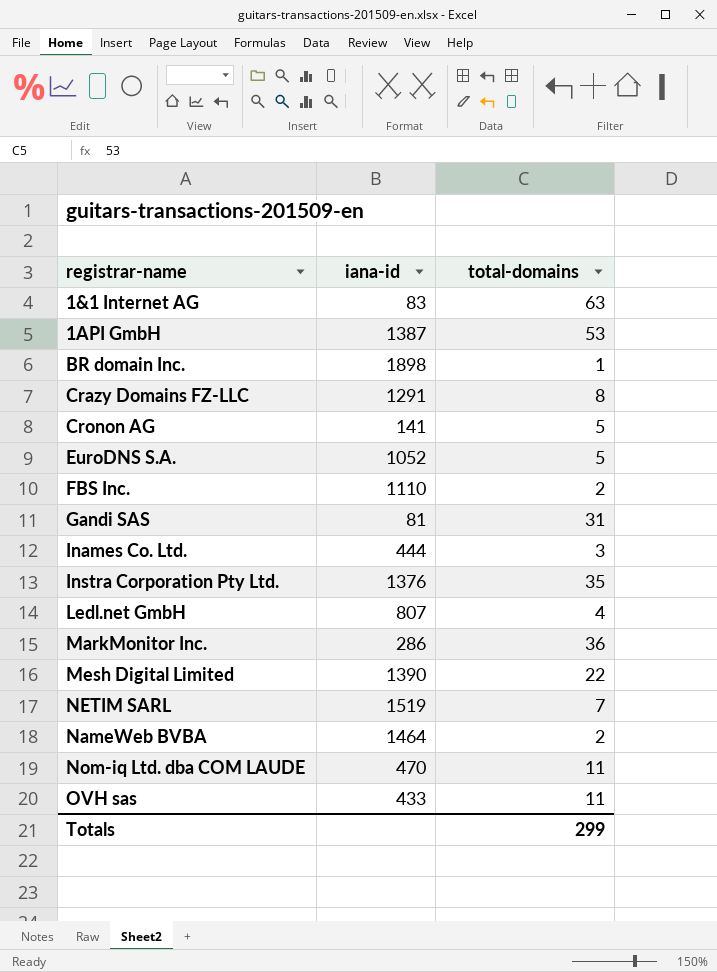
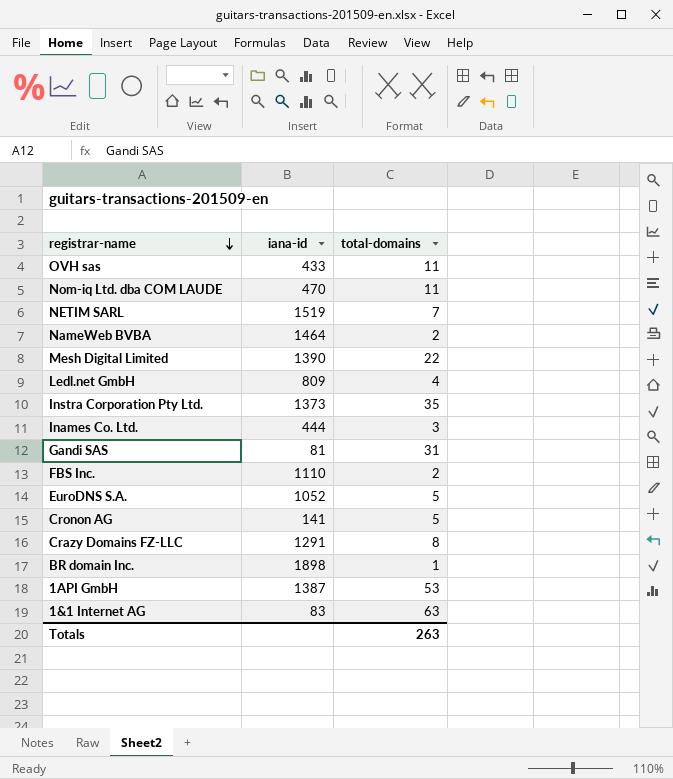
row order: none -> registrar-name descending
row MarkMonitor Inc.: 286 | 36 -> none
Ledl.net GmbH | iana-id: 807 -> 809
Instra Corporation Pty Ltd. | iana-id: 1376 -> 1373
Totals | total-domains: 299 -> 263

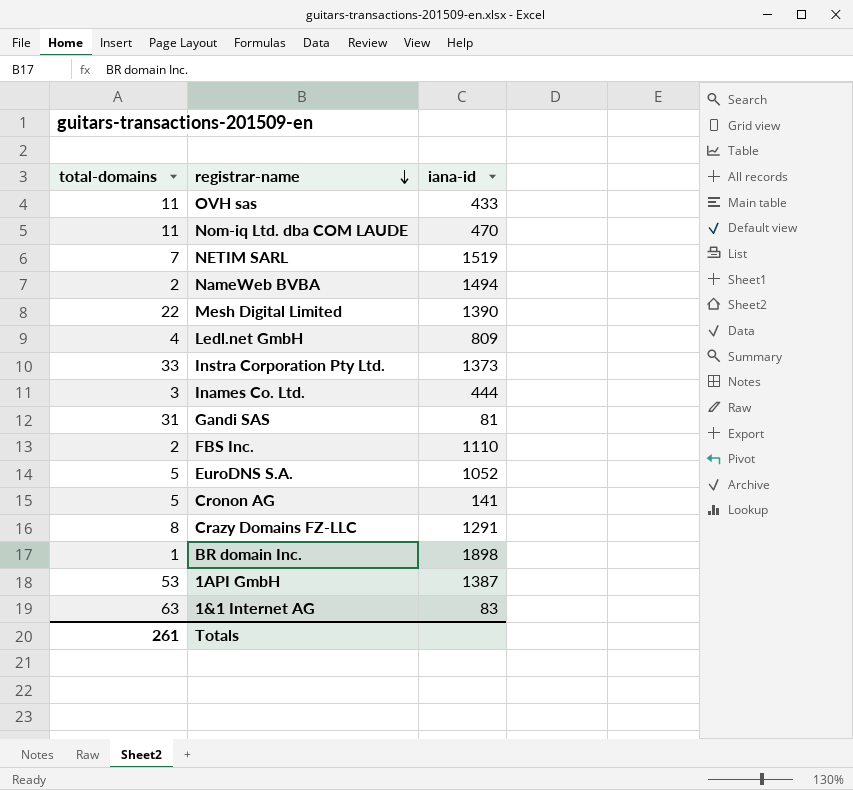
column total-domains | position: 3 -> 1
NameWeb BVBA | iana-id: 1464 -> 1494
Instra Corporation Pty Ltd. | total-domains: 35 -> 33
Totals | total-domains: 263 -> 261

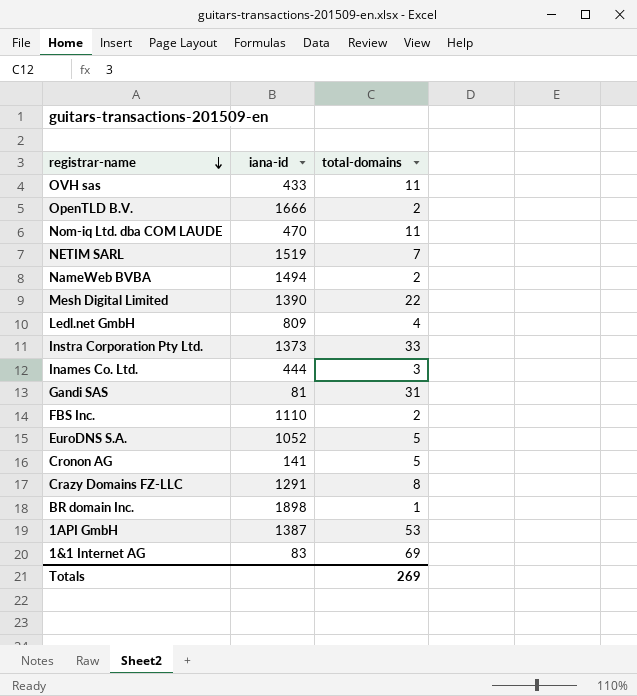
column total-domains | position: 1 -> 3
row OpenTLD B.V.: none -> 1666 | 2
1&1 Internet AG | total-domains: 63 -> 69
Totals | total-domains: 261 -> 269

